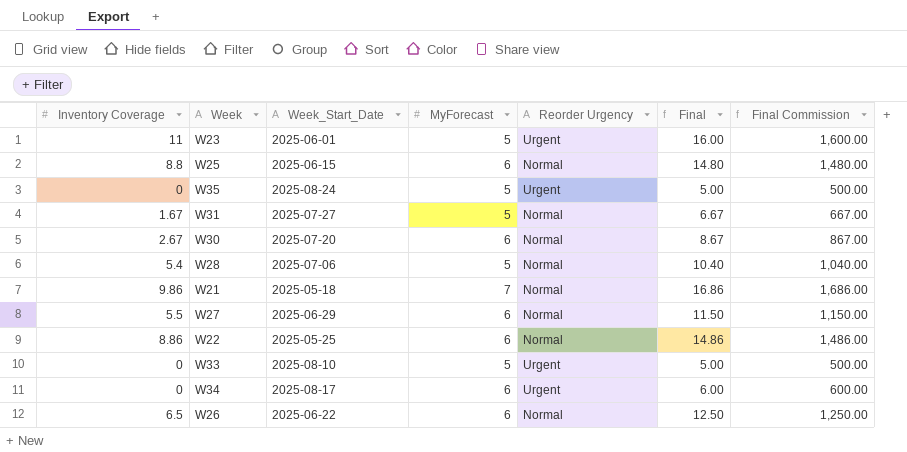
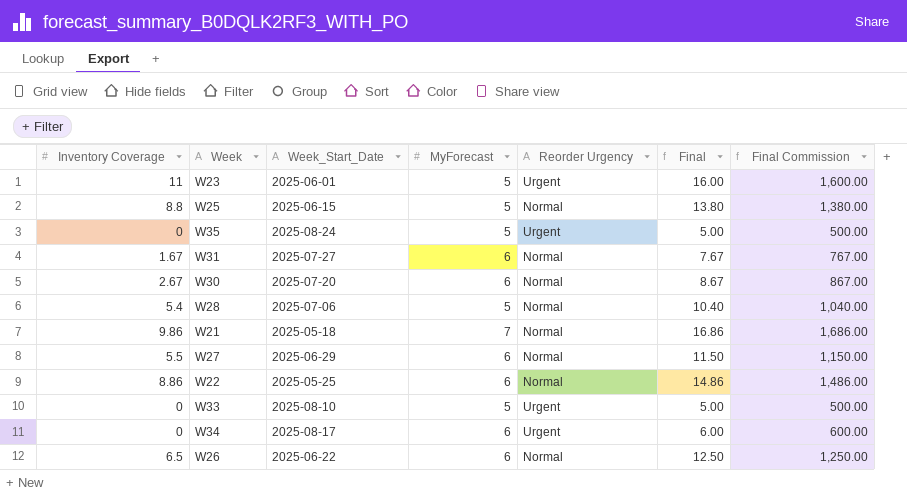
W25 | MyForecast: 6 -> 5
W25 | Final: 14.80 -> 13.80
W25 | Final Commission: 1,480.00 -> 1,380.00
W31 | MyForecast: 5 -> 6
W31 | Final: 6.67 -> 7.67
W31 | Final Commission: 667.00 -> 767.00

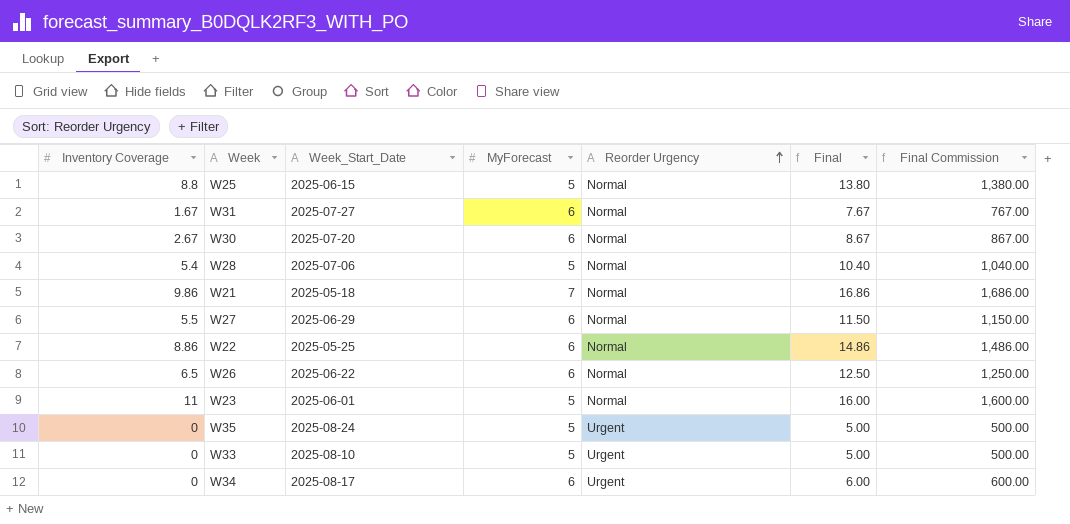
row order: none -> Reorder Urgency ascending
W23 | Reorder Urgency: Urgent -> Normal

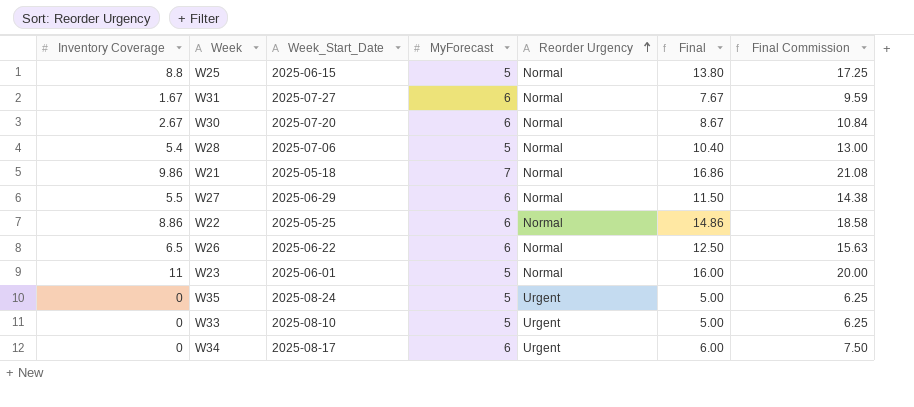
column Final Commission | formula: [Final] * 100 -> [Final] * 1.25

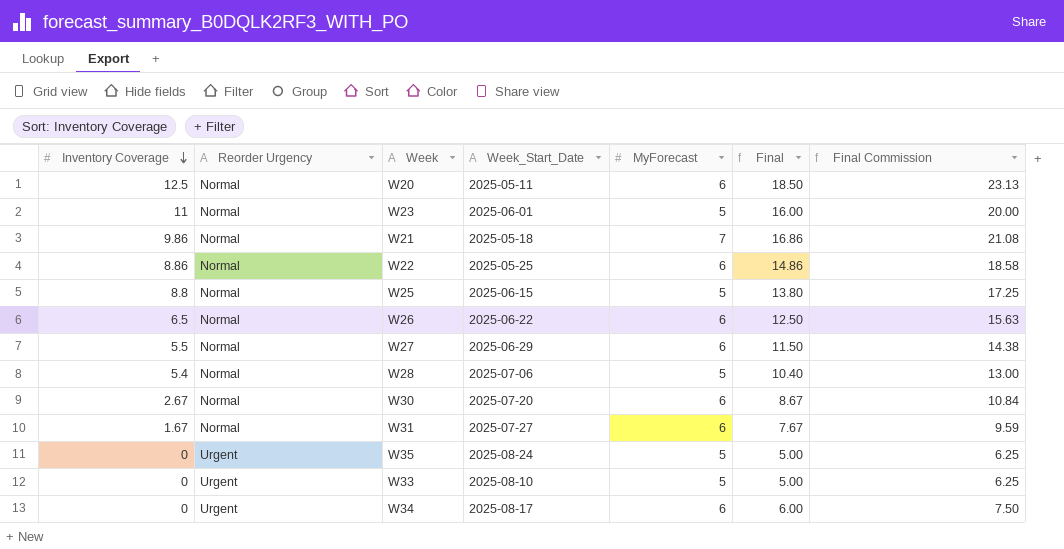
row order: Reorder Urgency ascending -> Inventory Coverage descending
column Reorder Urgency | position: 5 -> 2
row W20: none -> 12.5 | Normal | 2025-05-11 | 6 | 18.50 | 23.13

